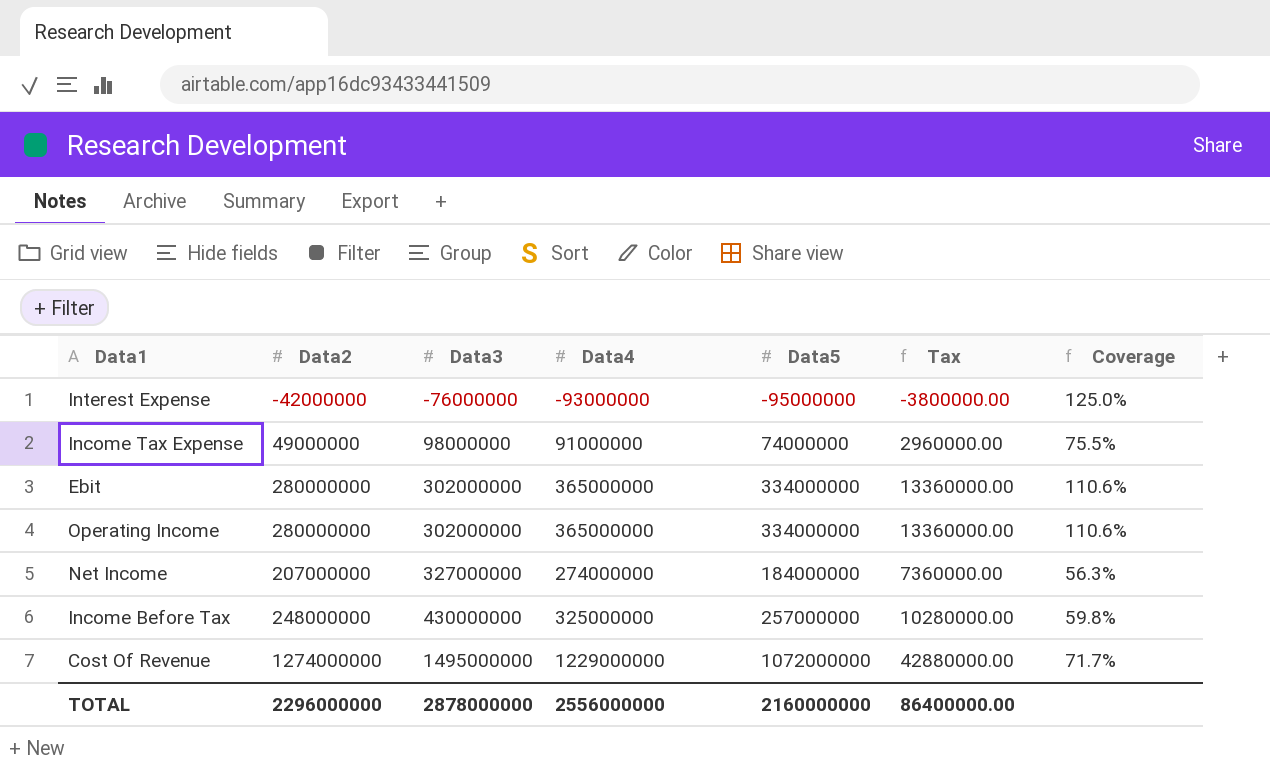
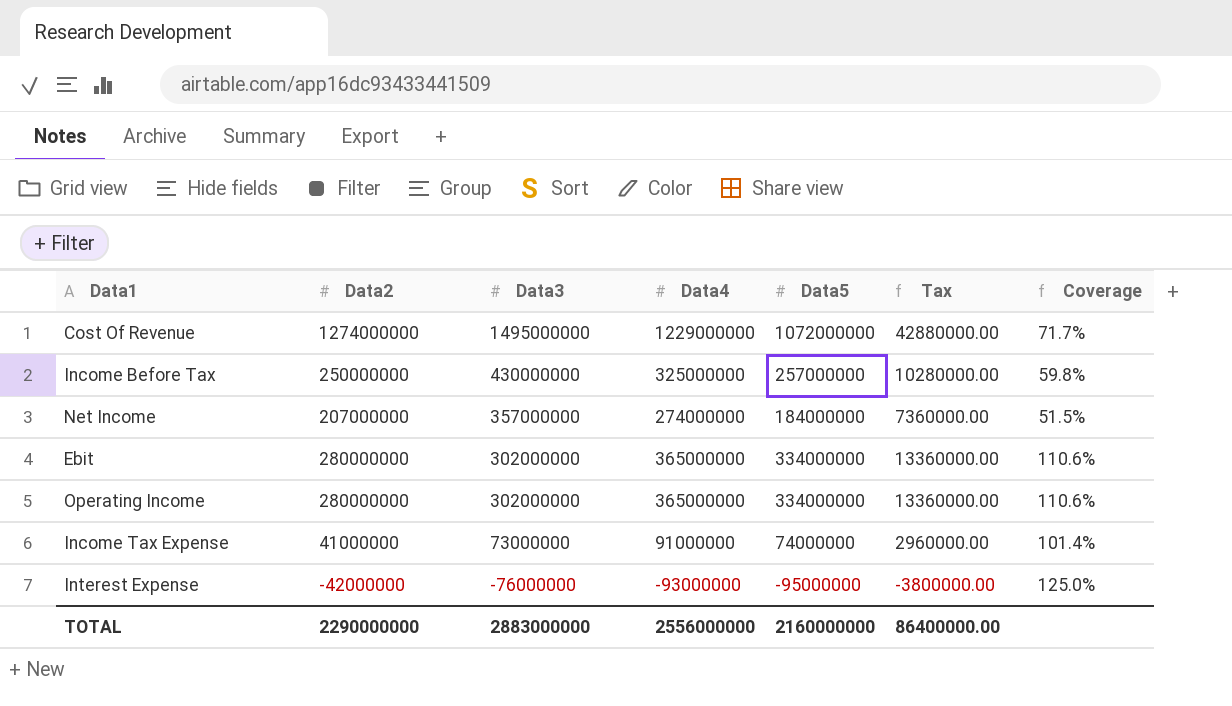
row order: Data3 ascending -> Data3 descending
Income Before Tax | Data2: 248000000 -> 250000000
Net Income | Data3: 327000000 -> 357000000
Net Income | Coverage: 56.3% -> 51.5%
Income Tax Expense | Data2: 49000000 -> 41000000
Income Tax Expense | Data3: 98000000 -> 73000000
Income Tax Expense | Coverage: 75.5% -> 101.4%
TOTAL | Data2: 2296000000 -> 2290000000
TOTAL | Data3: 2878000000 -> 2883000000

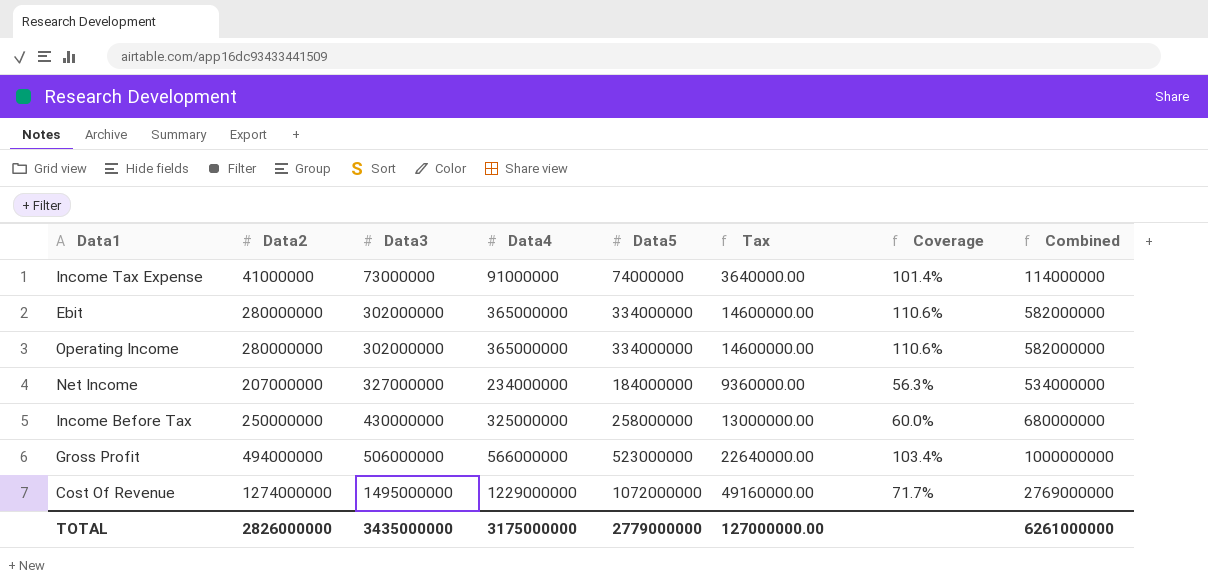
row order: Data3 descending -> Data3 ascending
column Tax | formula: [Data5] * 0.04 -> [Data4] * 0.04
column Combined | formula: none -> [Data2] + [Data3]
row Interest Expense: -42000000 | -76000000 | -93000000 | -95000000 | -3800000.00 | 125.0% -> none
Net Income | Data3: 357000000 -> 327000000
Net Income | Data4: 274000000 -> 234000000
Net Income | Coverage: 51.5% -> 56.3%
Income Before Tax | Data5: 257000000 -> 258000000
Income Before Tax | Coverage: 59.8% -> 60.0%
row Gross Profit: none -> 494000000 | 506000000 | 566000000 | 523000000 | 22640000.00 | 103.4% | 1000000000
TOTAL | Data2: 2290000000 -> 2826000000
TOTAL | Data3: 2883000000 -> 3435000000
TOTAL | Data4: 2556000000 -> 3175000000
TOTAL | Data5: 2160000000 -> 2779000000
TOTAL | Tax: 86400000.00 -> 127000000.00

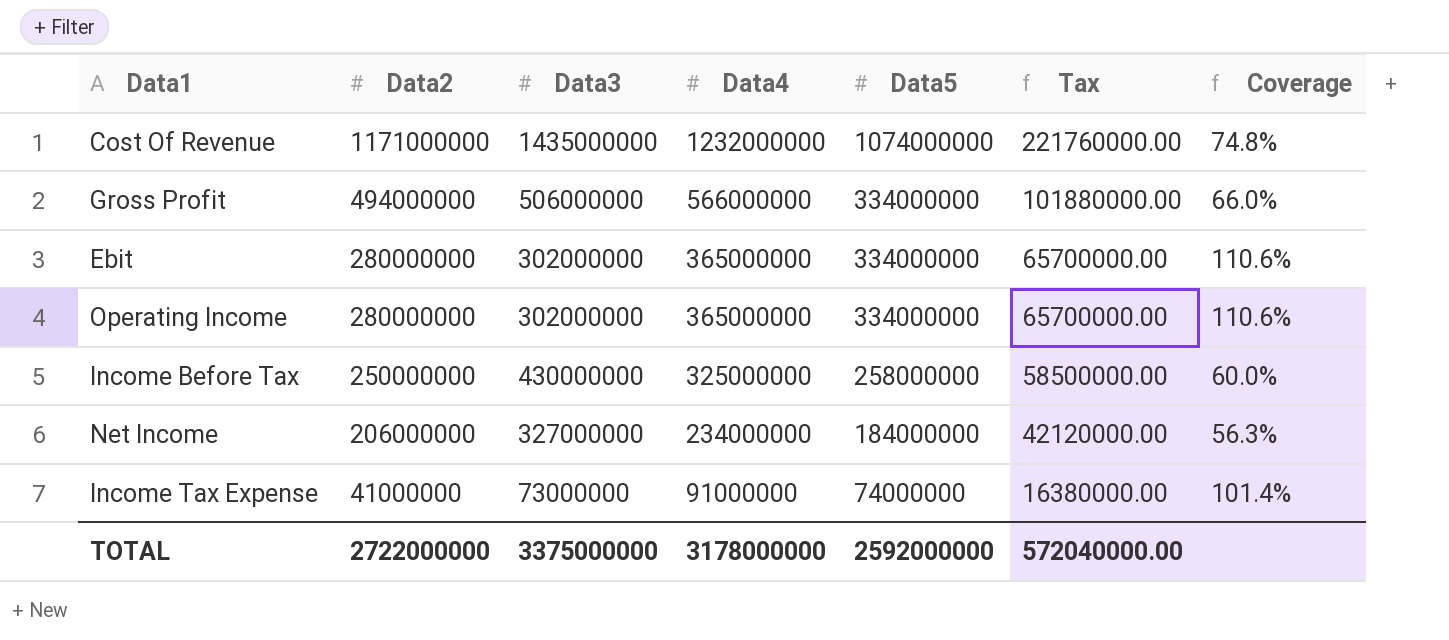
row order: Data3 ascending -> Data2 descending
column Combined | formula: [Data2] + [Data3] -> none
column Tax | formula: [Data4] * 0.04 -> [Data4] * 0.18
Cost Of Revenue | Data2: 1274000000 -> 1171000000
Cost Of Revenue | Data3: 1495000000 -> 1435000000
Cost Of Revenue | Data4: 1229000000 -> 1232000000
Cost Of Revenue | Data5: 1072000000 -> 1074000000
Cost Of Revenue | Coverage: 71.7% -> 74.8%
Gross Profit | Data5: 523000000 -> 334000000
Gross Profit | Coverage: 103.4% -> 66.0%
Net Income | Data2: 207000000 -> 206000000
TOTAL | Data2: 2826000000 -> 2722000000
TOTAL | Data3: 3435000000 -> 3375000000
TOTAL | Data4: 3175000000 -> 3178000000
TOTAL | Data5: 2779000000 -> 2592000000
TOTAL | Tax: 127000000.00 -> 572040000.00

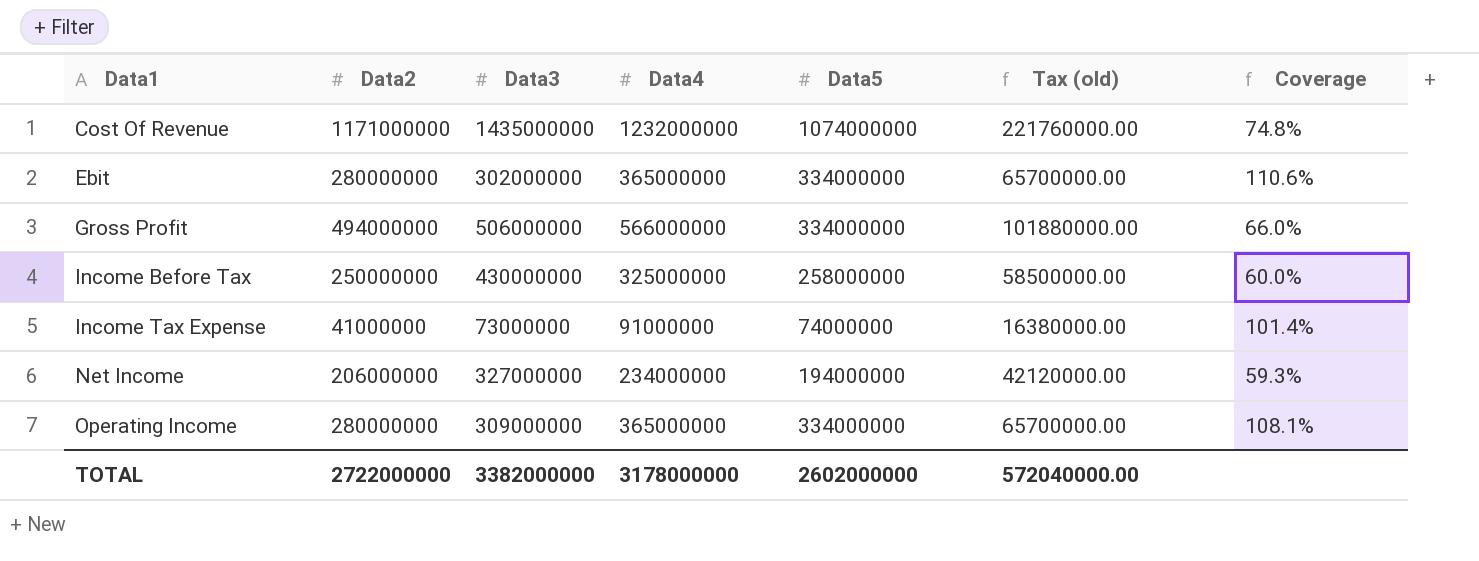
row order: Data2 descending -> Data1 ascending
column name: Tax -> Tax (old)
Net Income | Data5: 184000000 -> 194000000
Net Income | Coverage: 56.3% -> 59.3%
Operating Income | Data3: 302000000 -> 309000000
Operating Income | Coverage: 110.6% -> 108.1%
TOTAL | Data3: 3375000000 -> 3382000000
TOTAL | Data5: 2592000000 -> 2602000000

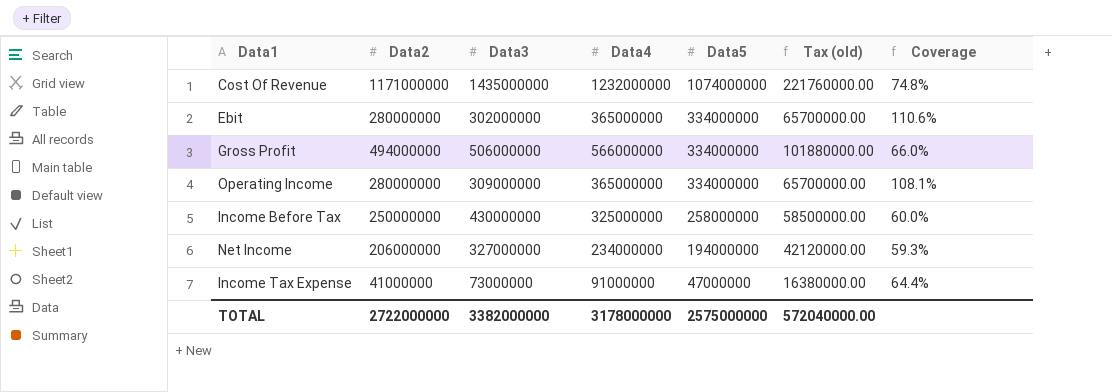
row order: Data1 ascending -> Data5 descending
Income Tax Expense | Data5: 74000000 -> 47000000
Income Tax Expense | Coverage: 101.4% -> 64.4%
TOTAL | Data5: 2602000000 -> 2575000000

